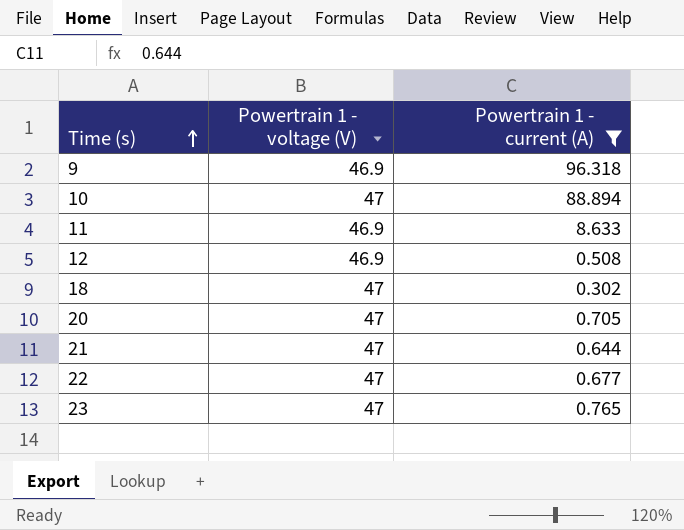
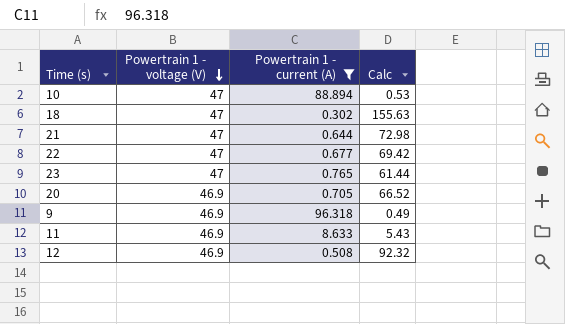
row order: Time (s) ascending -> Powertrain 1 - voltage (V) descending
column Calc | formula: none -> [Powertrain 1 - voltage (V)] / [Powertrain 1 - current (A)]
20 | Powertrain 1 - voltage (V): 47 -> 46.9

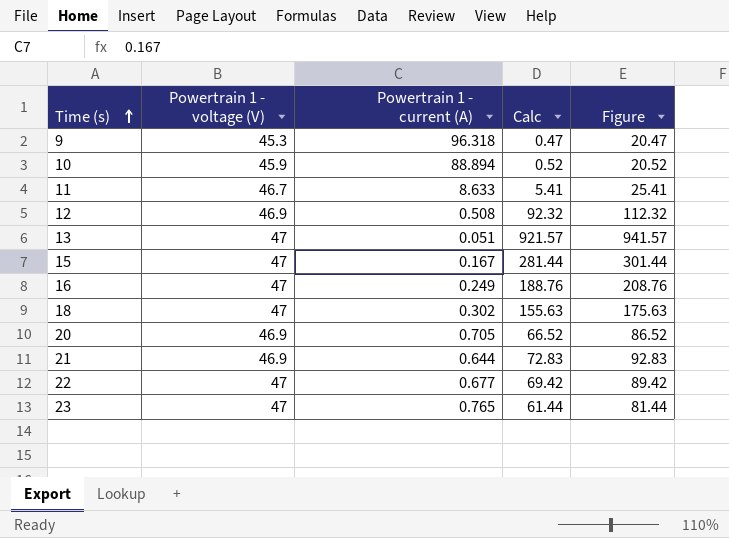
filter: Powertrain 1 - current (A) >= 0.302 -> none
row order: Powertrain 1 - voltage (V) descending -> Time (s) ascending
column Figure | formula: none -> [Calc] + 20
9 | Powertrain 1 - voltage (V): 46.9 -> 45.3
9 | Calc: 0.49 -> 0.47
10 | Powertrain 1 - voltage (V): 47 -> 45.9
10 | Calc: 0.53 -> 0.52
11 | Powertrain 1 - voltage (V): 46.9 -> 46.7
11 | Calc: 5.43 -> 5.41
21 | Powertrain 1 - voltage (V): 47 -> 46.9
21 | Calc: 72.98 -> 72.83

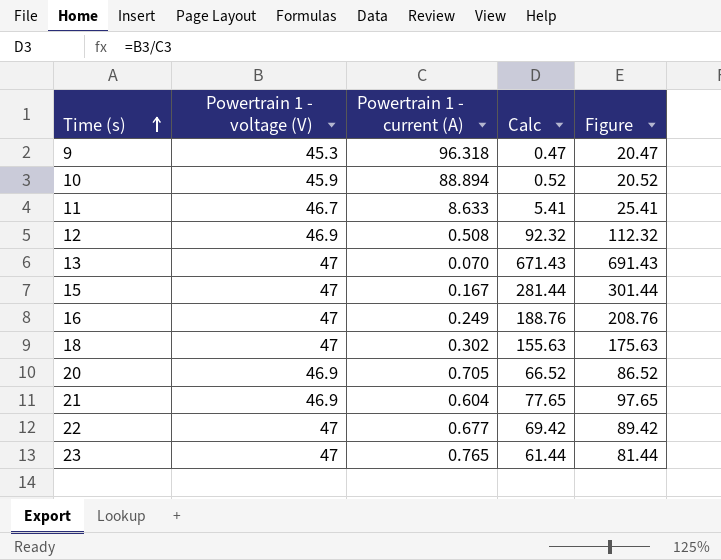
13 | Powertrain 1 - current (A): 0.051 -> 0.070
13 | Calc: 921.57 -> 671.43
13 | Figure: 941.57 -> 691.43
21 | Powertrain 1 - current (A): 0.644 -> 0.604
21 | Calc: 72.83 -> 77.65
21 | Figure: 92.83 -> 97.65

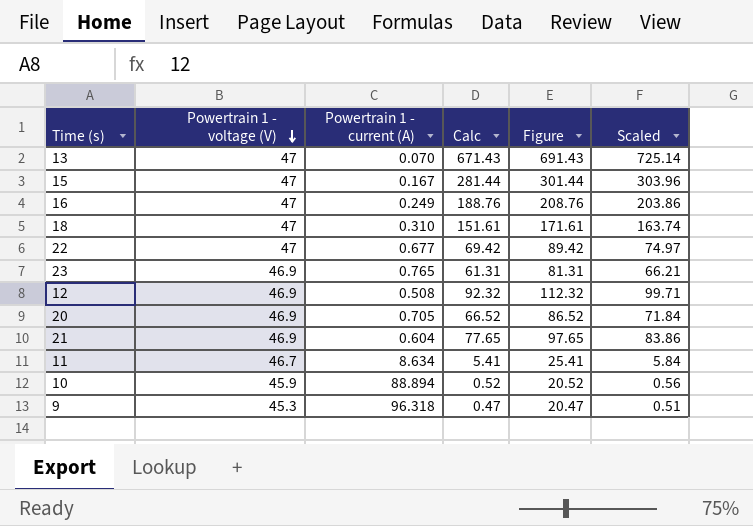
row order: Time (s) ascending -> Powertrain 1 - voltage (V) descending
column Scaled | formula: none -> [Calc] * 1.08
18 | Powertrain 1 - current (A): 0.302 -> 0.310
18 | Calc: 155.63 -> 151.61
18 | Figure: 175.63 -> 171.61
23 | Powertrain 1 - voltage (V): 47 -> 46.9
23 | Calc: 61.44 -> 61.31
23 | Figure: 81.44 -> 81.31
11 | Powertrain 1 - current (A): 8.633 -> 8.634

